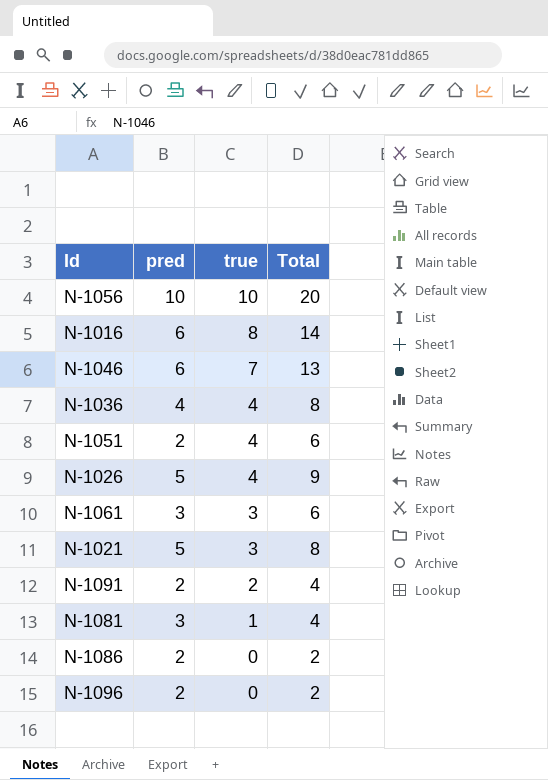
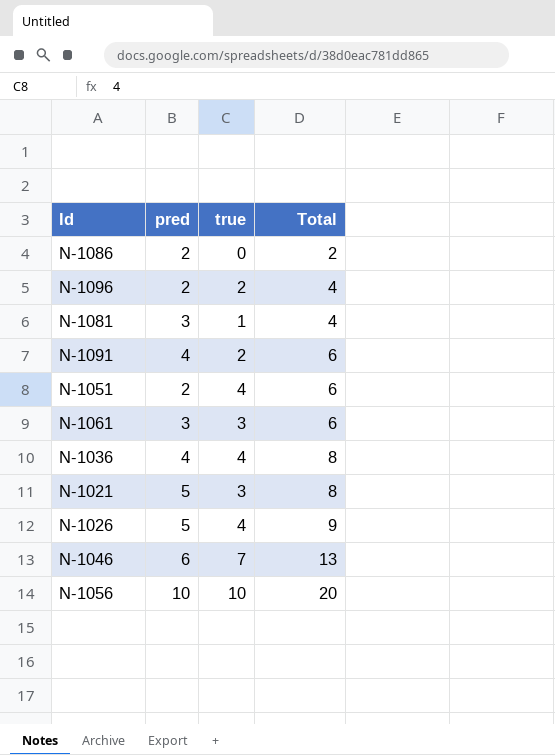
row order: true descending -> Total ascending
row N-1016: 6 | 8 | 14 -> none
N-1096 | true: 0 -> 2
N-1096 | Total: 2 -> 4
N-1091 | pred: 2 -> 4
N-1091 | Total: 4 -> 6

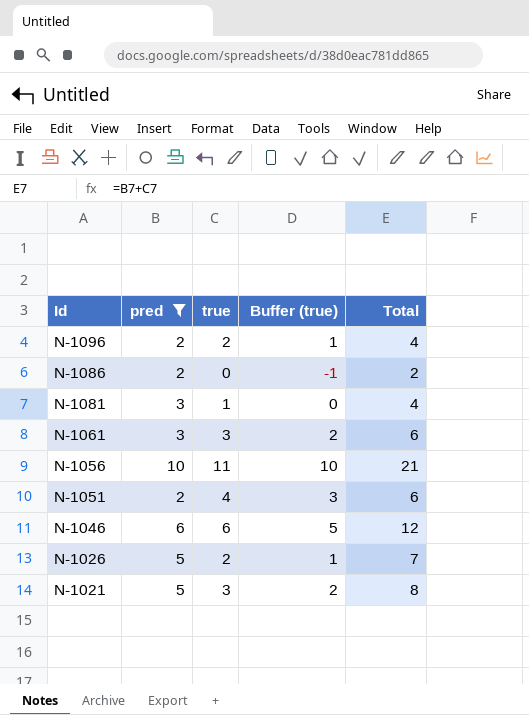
filter: none -> pred != 4
row order: Total ascending -> Id descending
column Buffer (true) | formula: none -> [true] - 1
N-1056 | true: 10 -> 11
N-1056 | Total: 20 -> 21
N-1046 | true: 7 -> 6
N-1046 | Total: 13 -> 12
N-1026 | true: 4 -> 2
N-1026 | Total: 9 -> 7

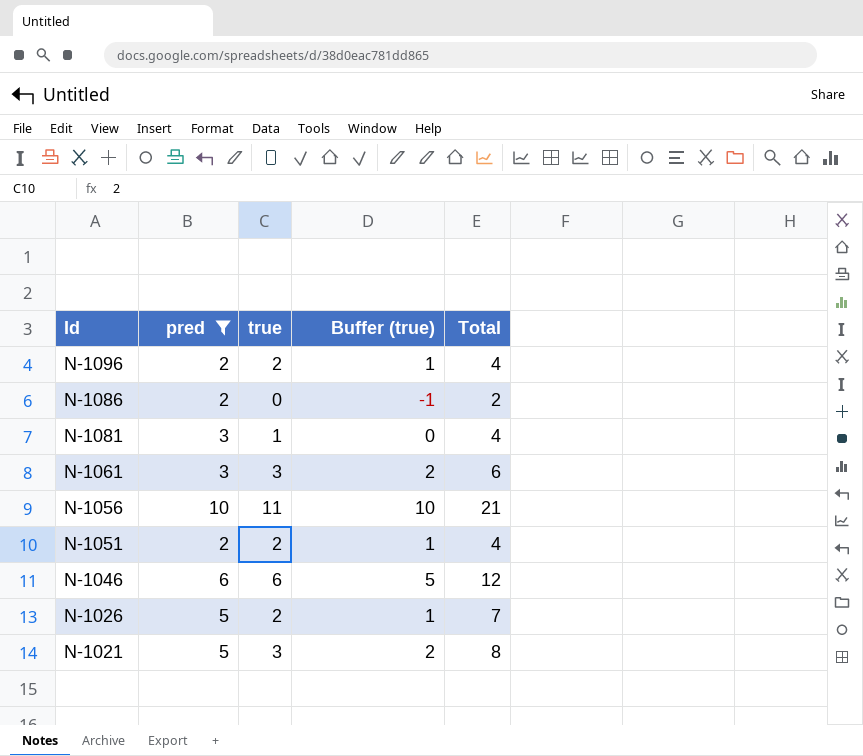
N-1051 | true: 4 -> 2
N-1051 | Buffer (true): 3 -> 1
N-1051 | Total: 6 -> 4

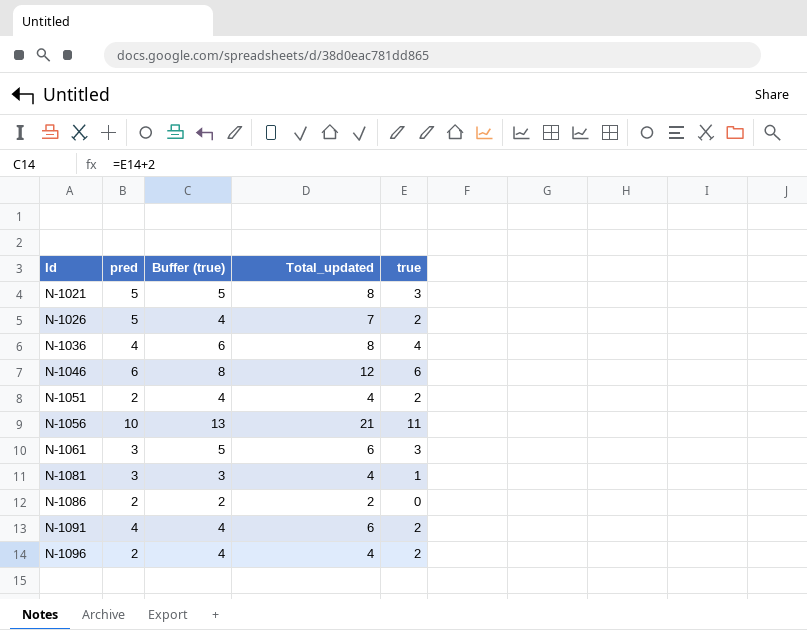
filter: pred != 4 -> none
row order: Id descending -> Id ascending
column Buffer (true) | formula: [true] - 1 -> [true] + 2
column name: Total -> Total_updated
column true | position: 3 -> 5

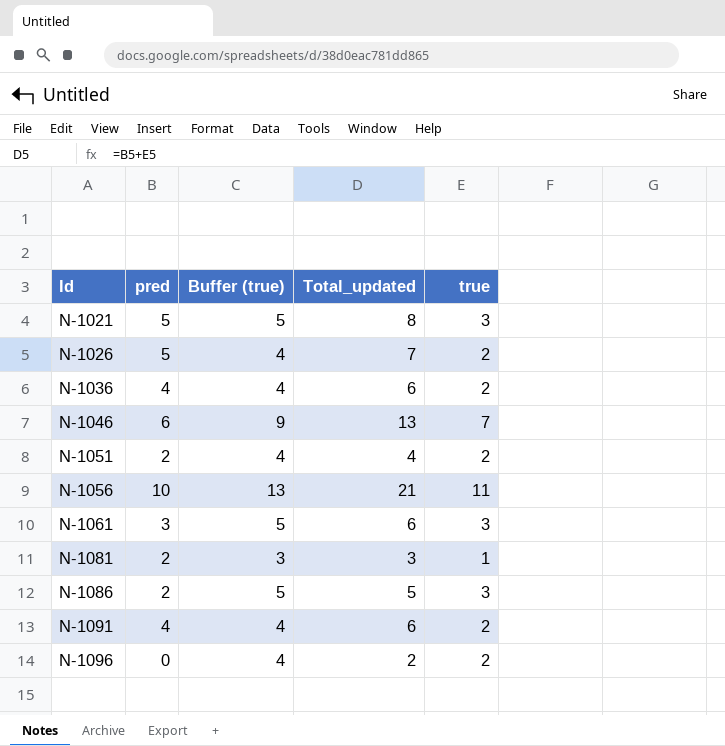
N-1036 | Buffer (true): 6 -> 4
N-1036 | Total_updated: 8 -> 6
N-1036 | true: 4 -> 2
N-1046 | Buffer (true): 8 -> 9
N-1046 | Total_updated: 12 -> 13
N-1046 | true: 6 -> 7
N-1081 | pred: 3 -> 2
N-1081 | Total_updated: 4 -> 3
N-1086 | Buffer (true): 2 -> 5
N-1086 | Total_updated: 2 -> 5
N-1086 | true: 0 -> 3
N-1096 | pred: 2 -> 0
N-1096 | Total_updated: 4 -> 2

